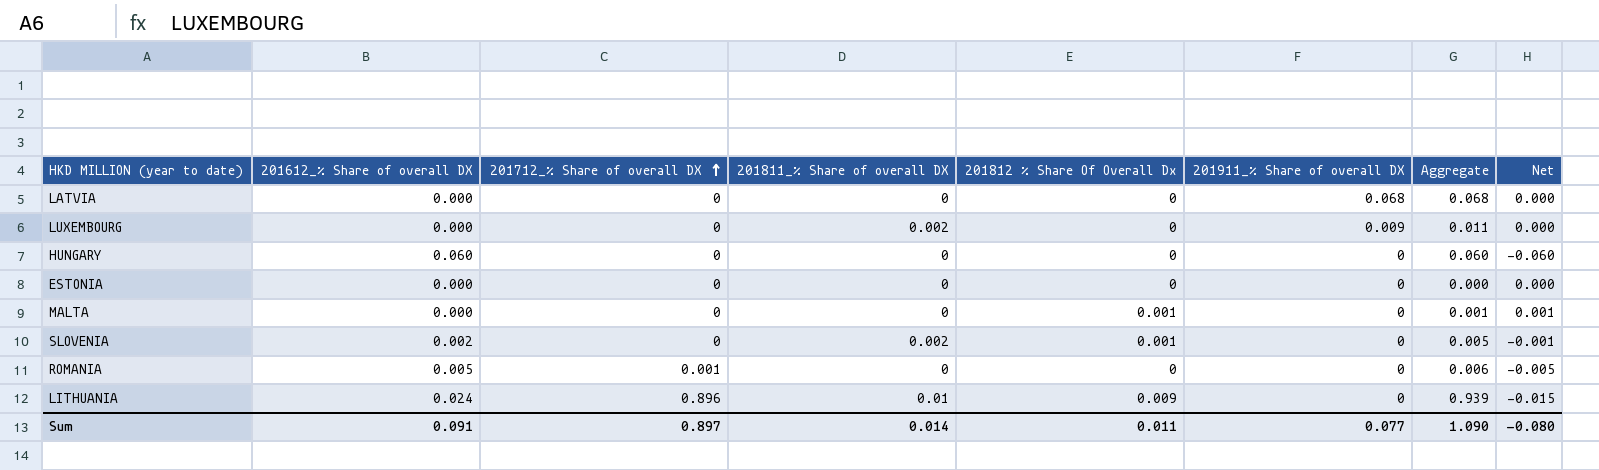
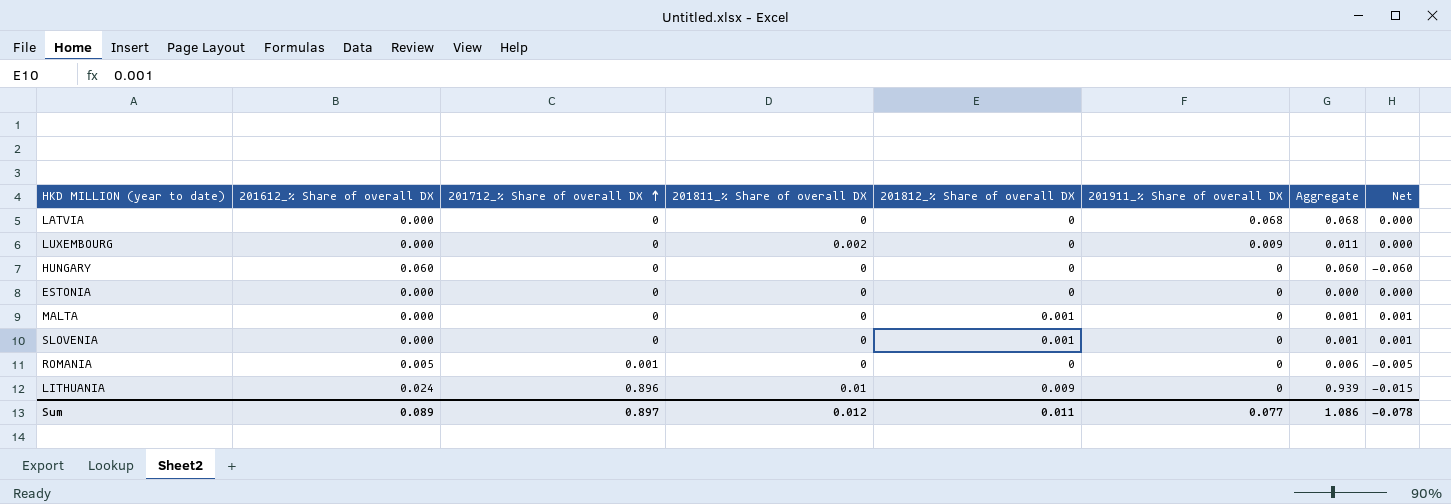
column name: 201812 % Share Of Overall Dx -> 201812_% Share of overall DX
SLOVENIA | 201612_% Share of overall DX: 0.002 -> 0.000
SLOVENIA | 201811_% Share of overall DX: 0.002 -> 0
SLOVENIA | Aggregate: 0.005 -> 0.001
SLOVENIA | Net: -0.001 -> 0.001
Sum | 201612_% Share of overall DX: 0.091 -> 0.089
Sum | 201811_% Share of overall DX: 0.014 -> 0.012
Sum | Aggregate: 1.090 -> 1.086
Sum | Net: -0.080 -> -0.078

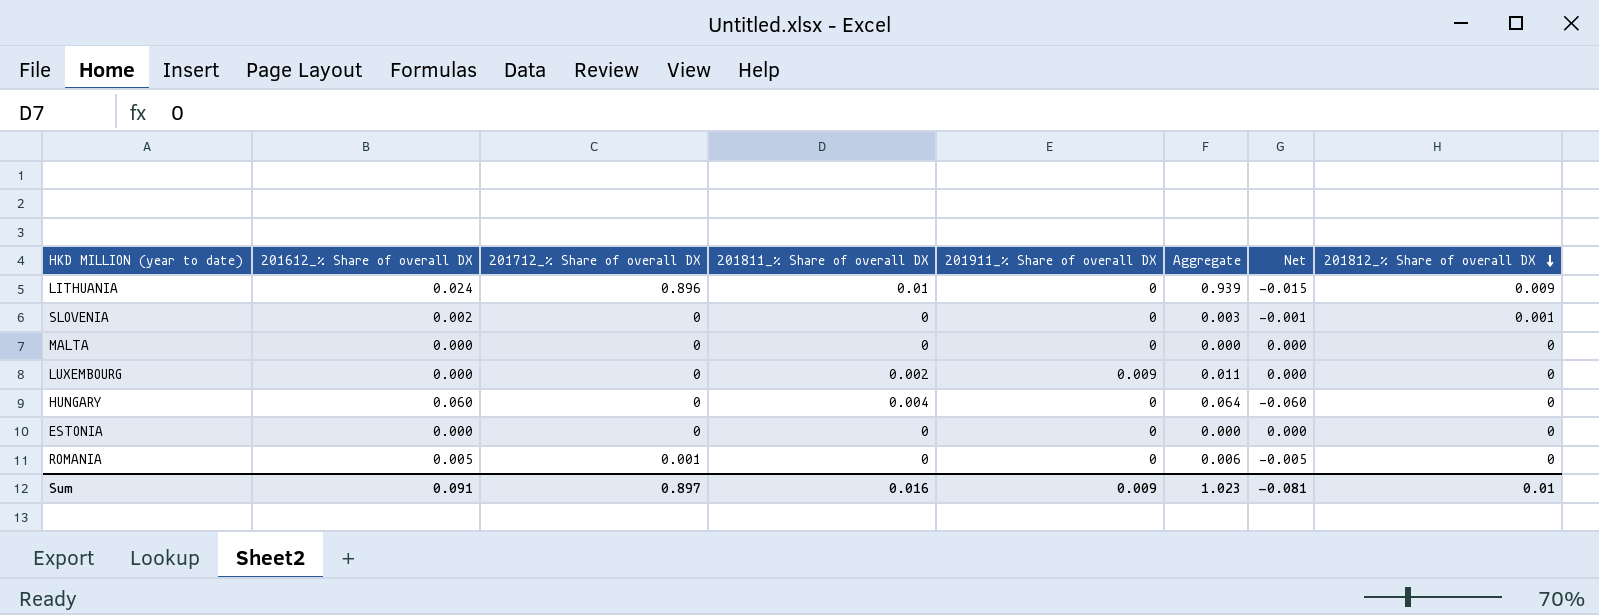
row order: 201712_% Share of overall DX ascending -> 201812_% Share of overall DX descending
column 201812_% Share of overall DX | position: 5 -> 8
row LATVIA: 0.000 | 0 | 0 | 0 | 0.068 | 0.068 | 0.000 -> none
SLOVENIA | 201612_% Share of overall DX: 0.000 -> 0.002
SLOVENIA | Aggregate: 0.001 -> 0.003
SLOVENIA | Net: 0.001 -> -0.001
MALTA | Aggregate: 0.001 -> 0.000
MALTA | Net: 0.001 -> 0.000
MALTA | 201812_% Share of overall DX: 0.001 -> 0
HUNGARY | 201811_% Share of overall DX: 0 -> 0.004
HUNGARY | Aggregate: 0.060 -> 0.064
Sum | 201612_% Share of overall DX: 0.089 -> 0.091
Sum | 201811_% Share of overall DX: 0.012 -> 0.016
Sum | 201911_% Share of overall DX: 0.077 -> 0.009
Sum | Aggregate: 1.086 -> 1.023
Sum | Net: -0.078 -> -0.081
Sum | 201812_% Share of overall DX: 0.011 -> 0.01

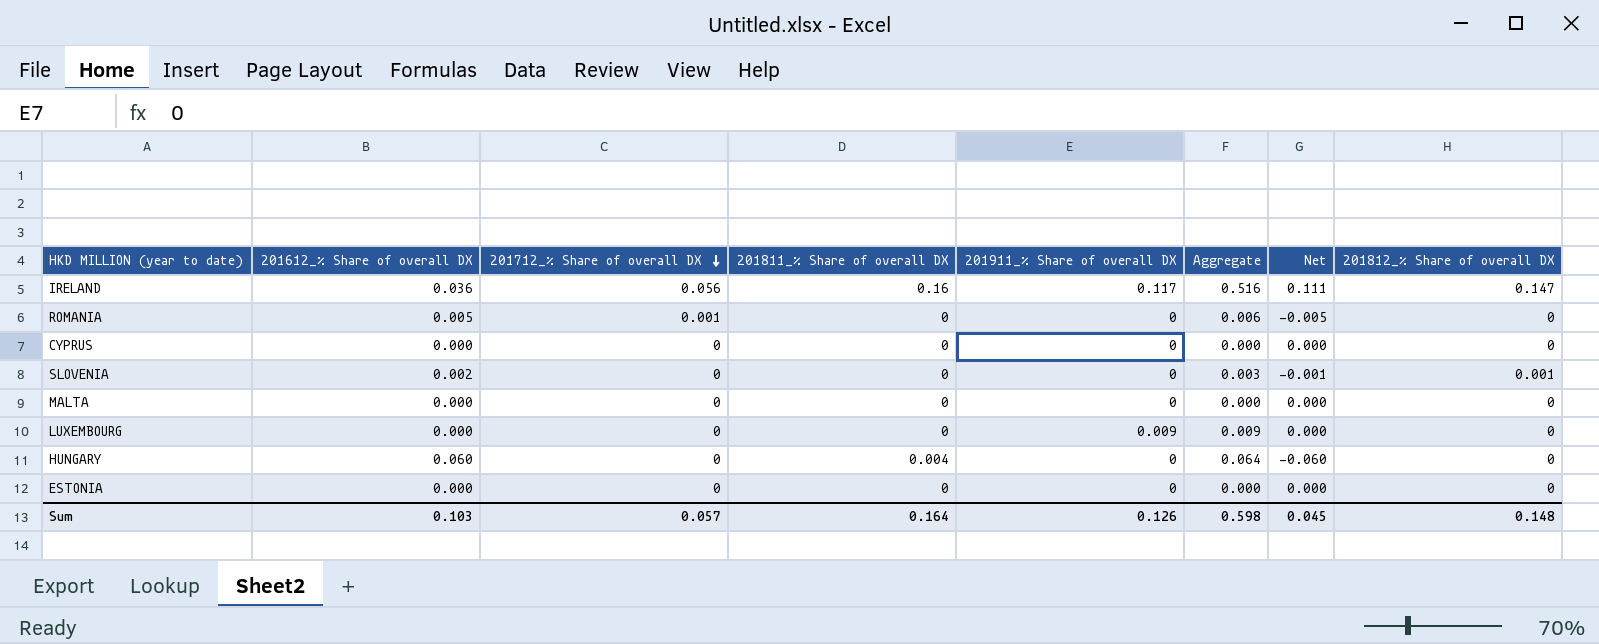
row order: 201812_% Share of overall DX descending -> 201712_% Share of overall DX descending
row LITHUANIA: 0.024 | 0.896 | 0.01 | 0 | 0.939 | -0.015 | 0.009 -> none
row IRELAND: none -> 0.036 | 0.056 | 0.16 | 0.117 | 0.516 | 0.111 | 0.147
row CYPRUS: none -> 0.000 | 0 | 0 | 0 | 0.000 | 0.000 | 0
LUXEMBOURG | 201811_% Share of overall DX: 0.002 -> 0
LUXEMBOURG | Aggregate: 0.011 -> 0.009
Sum | 201612_% Share of overall DX: 0.091 -> 0.103
Sum | 201712_% Share of overall DX: 0.897 -> 0.057
Sum | 201811_% Share of overall DX: 0.016 -> 0.164
Sum | 201911_% Share of overall DX: 0.009 -> 0.126
Sum | Aggregate: 1.023 -> 0.598
Sum | Net: -0.081 -> 0.045
Sum | 201812_% Share of overall DX: 0.01 -> 0.148

